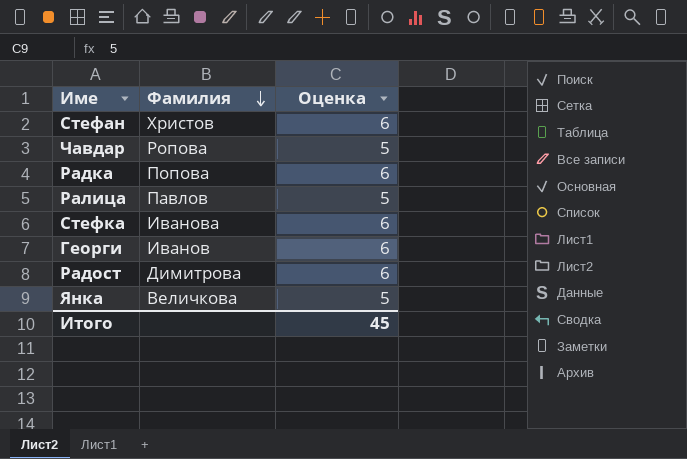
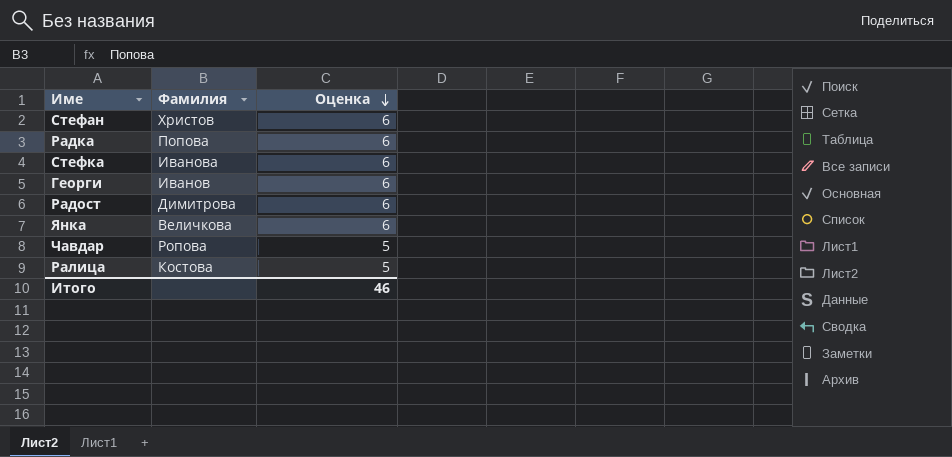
row order: Фамилия descending -> Оценка descending
Янка | Оценка: 5 -> 6
Ралица | Фамилия: Павлов -> Костова
Итого | Оценка: 45 -> 46

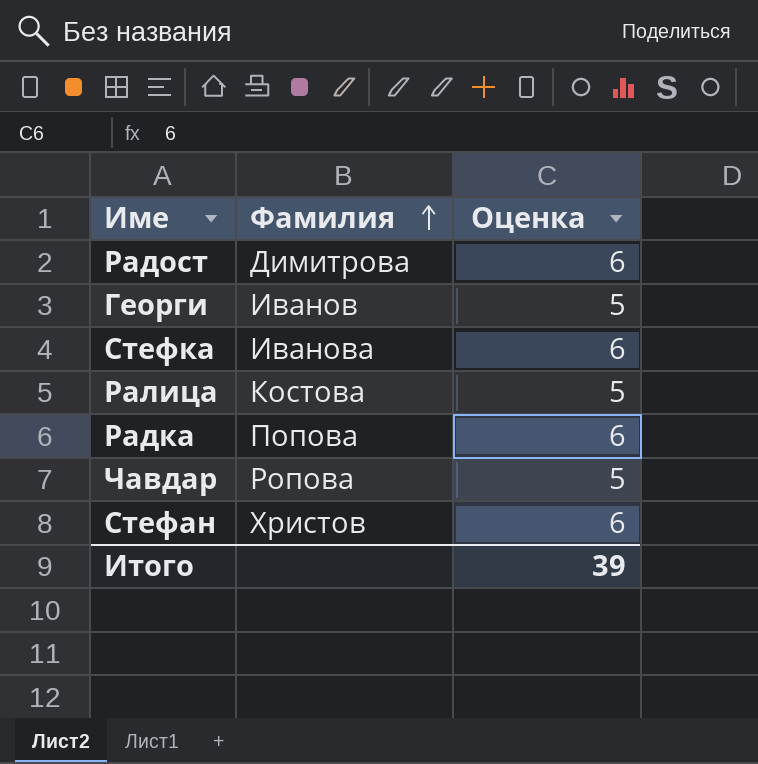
row order: Оценка descending -> Фамилия ascending
row Янка: Величкова | 6 -> none
Георги | Оценка: 6 -> 5
Итого | Оценка: 46 -> 39

